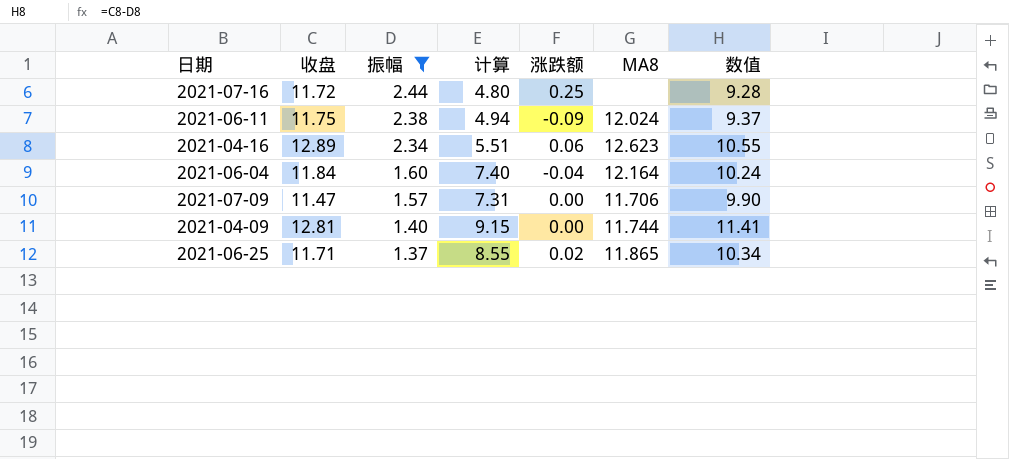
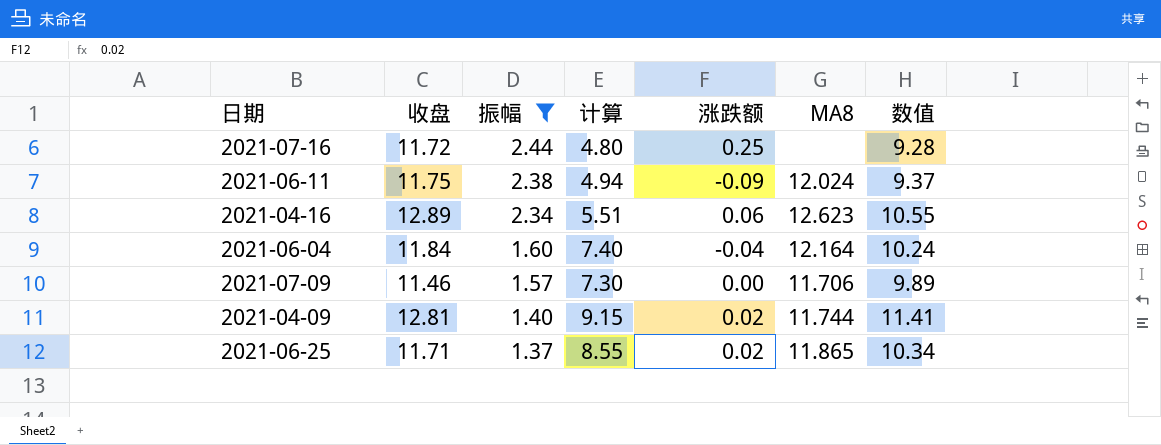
2021-07-09 | 收盘: 11.47 -> 11.46
2021-07-09 | 计算: 7.31 -> 7.30
2021-07-09 | 数值: 9.90 -> 9.89
2021-04-09 | 涨跌额: 0.00 -> 0.02

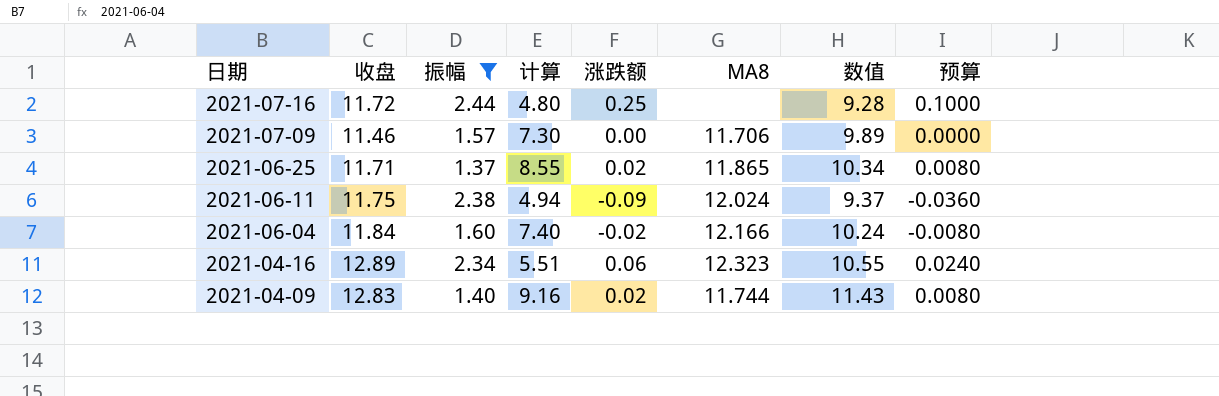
row order: 振幅 descending -> 日期 descending
column 预算 | formula: none -> [涨跌额] * 0.4
2021-06-04 | 涨跌额: -0.04 -> -0.02
2021-06-04 | MA8: 12.164 -> 12.166
2021-04-16 | MA8: 12.623 -> 12.323
2021-04-09 | 收盘: 12.81 -> 12.83
2021-04-09 | 计算: 9.15 -> 9.16
2021-04-09 | 数值: 11.41 -> 11.43

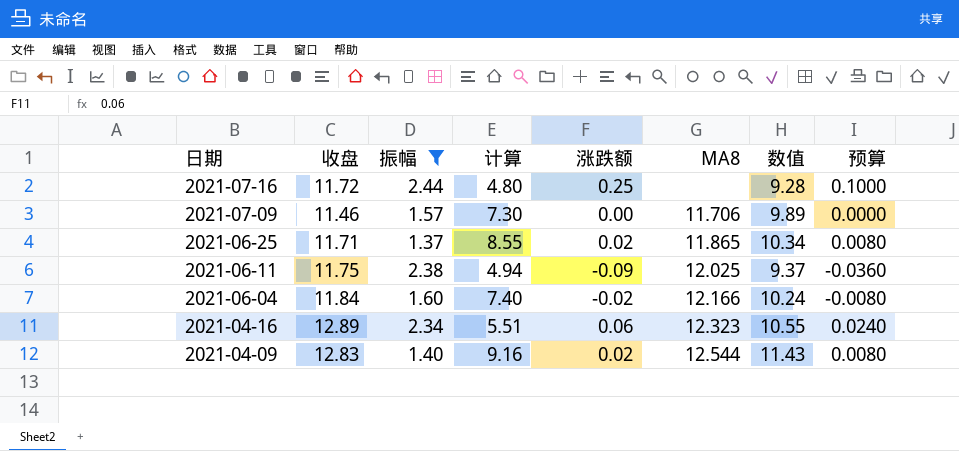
2021-06-11 | MA8: 12.024 -> 12.025
2021-04-09 | MA8: 11.744 -> 12.544

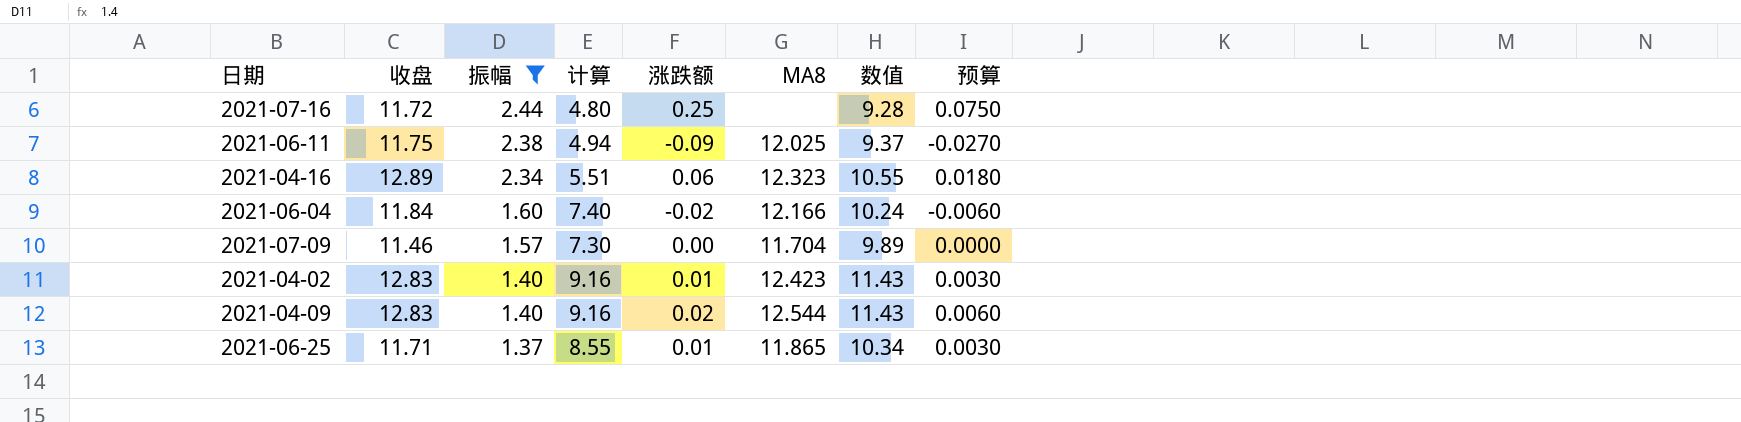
row order: 日期 descending -> 振幅 descending
column 预算 | formula: [涨跌额] * 0.4 -> [涨跌额] * 0.3
2021-07-09 | MA8: 11.706 -> 11.704
row 2021-04-02: none -> 12.83 | 1.40 | 9.16 | 0.01 | 12.423 | 11.43 | 0.0030
2021-06-25 | 涨跌额: 0.02 -> 0.01

